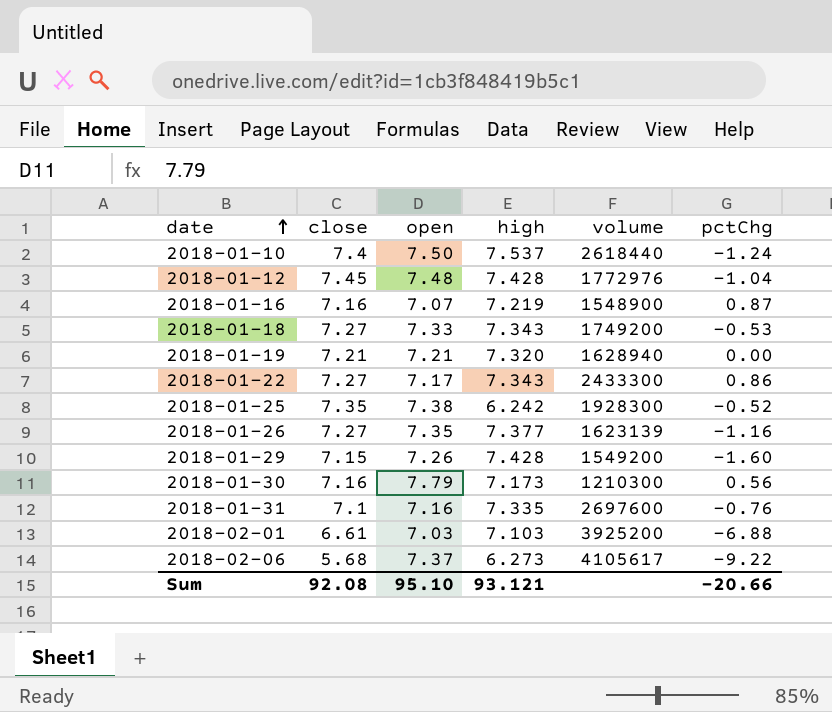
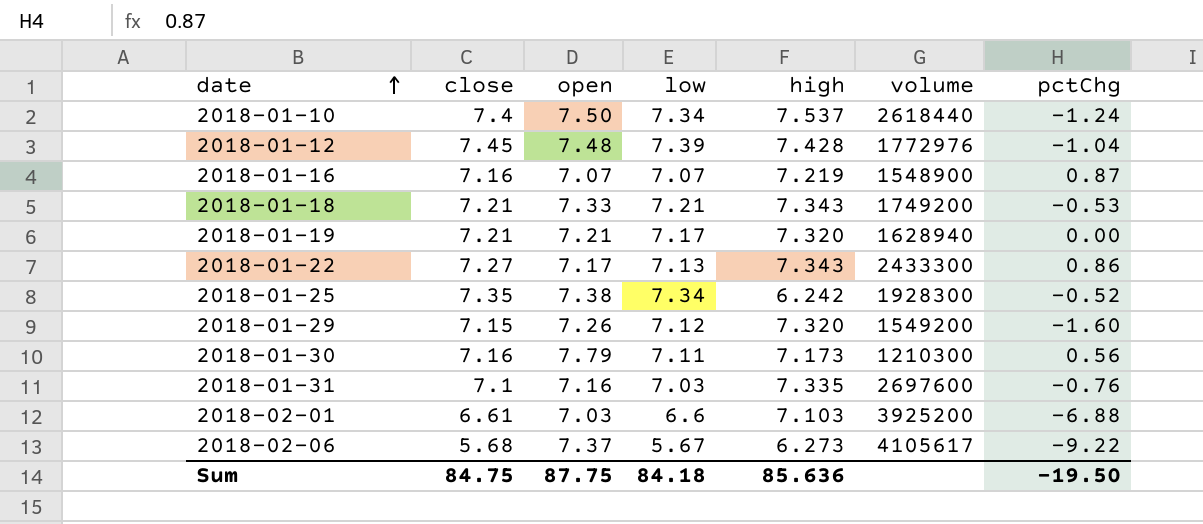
column low | position: none -> 4
row 2018-01-26: 7.27 | 7.35 | 7.377 | 1623139 | -1.16 -> none
2018-01-18 | close: 7.27 -> 7.21
2018-01-29 | high: 7.428 -> 7.320
Sum | close: 92.08 -> 84.75
Sum | open: 95.10 -> 87.75
Sum | high: 93.121 -> 85.636
Sum | pctChg: -20.66 -> -19.50

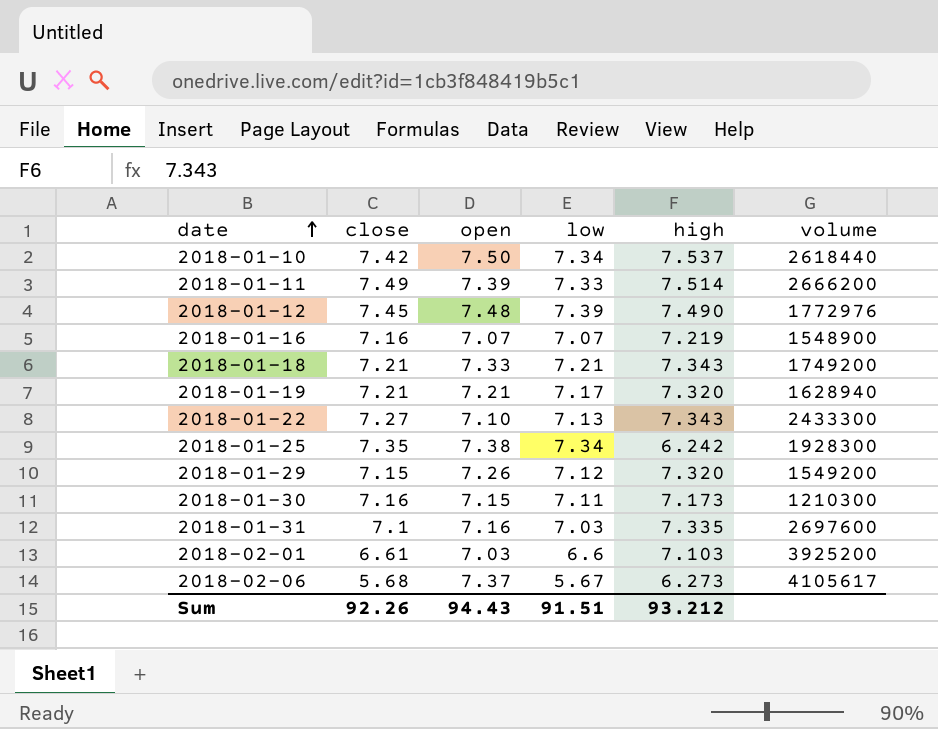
column pctChg | position: 7 -> none
2018-01-10 | close: 7.4 -> 7.42
row 2018-01-11: none -> 7.49 | 7.39 | 7.33 | 7.514 | 2666200
2018-01-12 | high: 7.428 -> 7.490
2018-01-22 | open: 7.17 -> 7.10
2018-01-30 | open: 7.79 -> 7.15
Sum | close: 84.75 -> 92.26
Sum | open: 87.75 -> 94.43
Sum | low: 84.18 -> 91.51
Sum | high: 85.636 -> 93.212

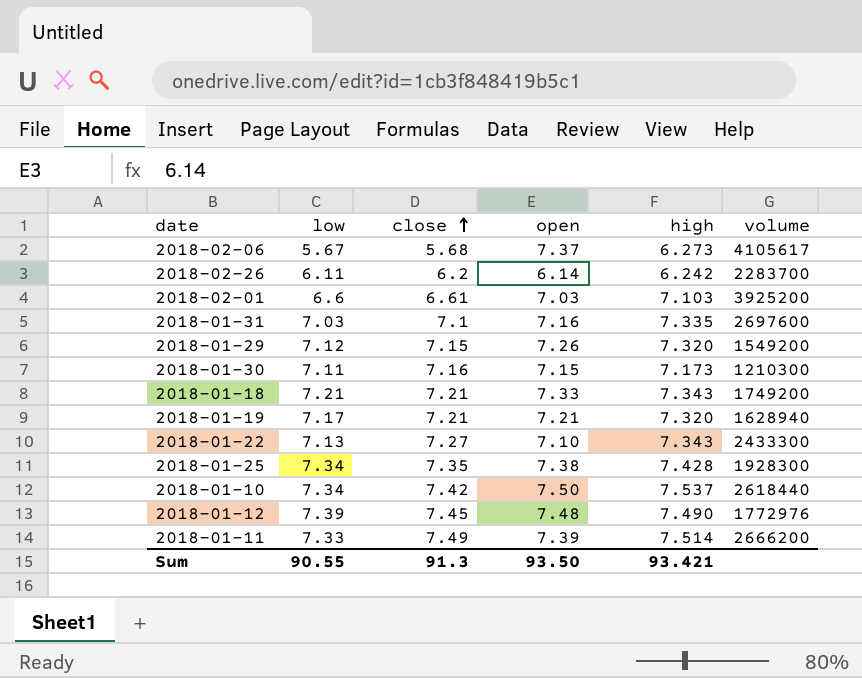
row order: date ascending -> close ascending
column low | position: 4 -> 2
row 2018-01-16: 7.16 | 7.07 | 7.07 | 7.219 | 1548900 -> none
row 2018-02-26: none -> 6.11 | 6.2 | 6.14 | 6.242 | 2283700
2018-01-25 | high: 6.242 -> 7.428
Sum | low: 91.51 -> 90.55
Sum | close: 92.26 -> 91.3
Sum | open: 94.43 -> 93.50
Sum | high: 93.212 -> 93.421

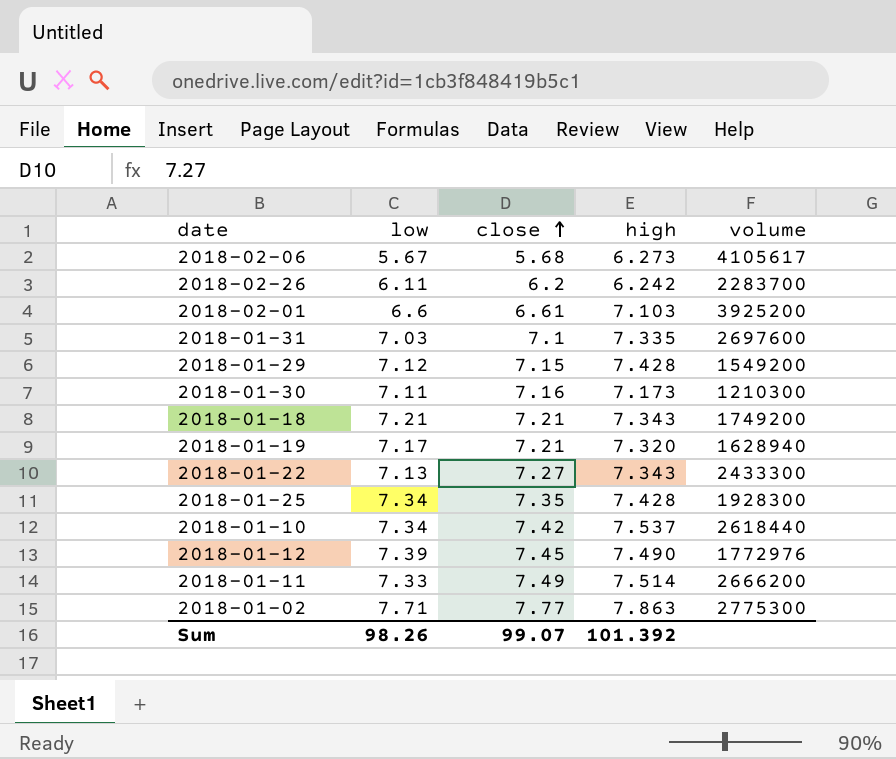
column open | position: 4 -> none
2018-01-29 | high: 7.320 -> 7.428
row 2018-01-02: none -> 7.71 | 7.77 | 7.863 | 2775300
Sum | low: 90.55 -> 98.26
Sum | close: 91.3 -> 99.07
Sum | high: 93.421 -> 101.392

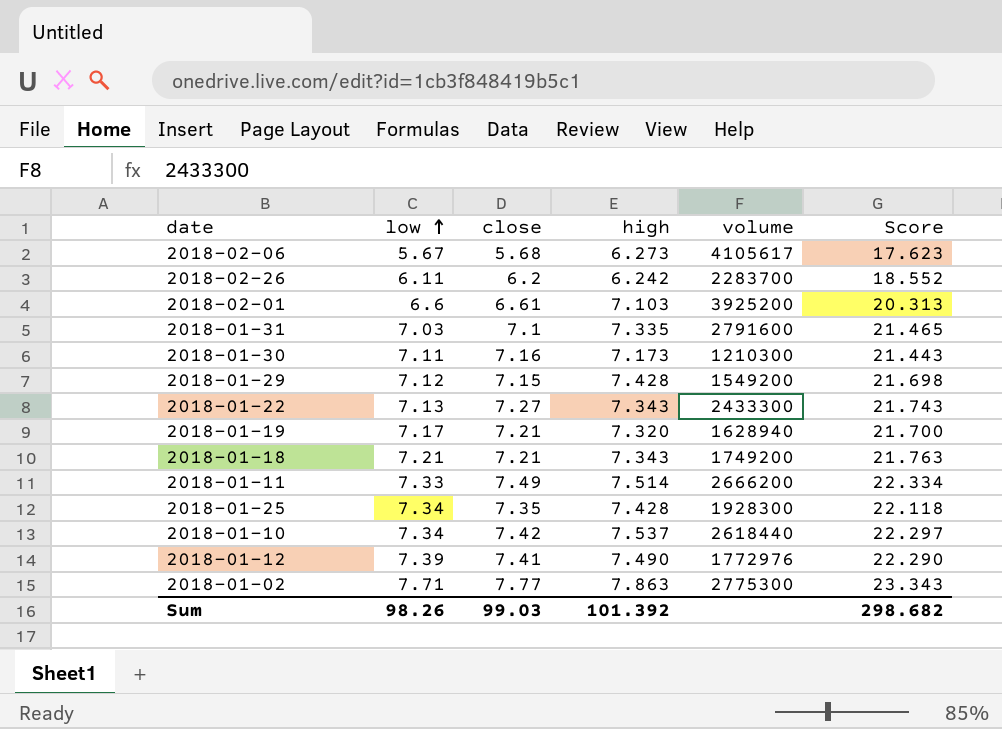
row order: close ascending -> low ascending
column Score | formula: none -> [low] + [close] + [high]
2018-01-31 | volume: 2697600 -> 2791600
2018-01-12 | close: 7.45 -> 7.41
Sum | close: 99.07 -> 99.03

